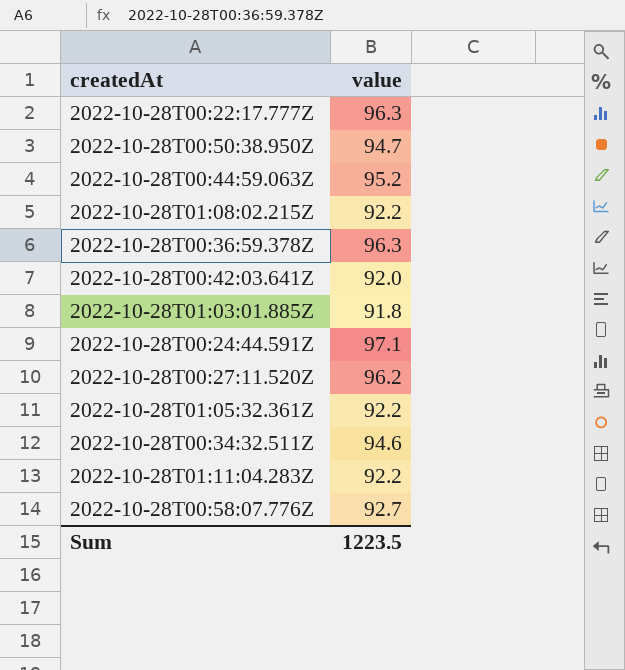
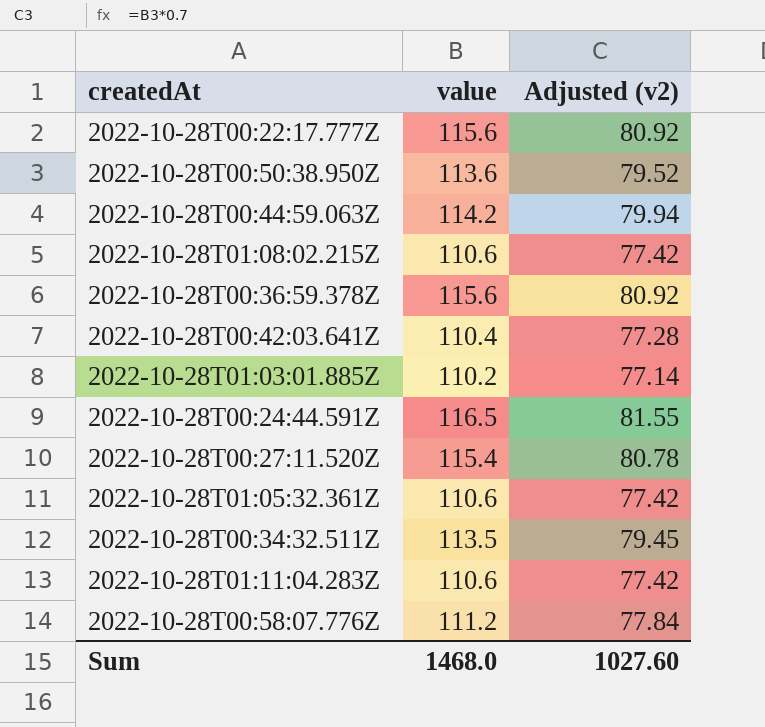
column Adjusted (v2) | formula: none -> [value] * 0.7
2022-10-28T00:22:17.777Z | value: 96.3 -> 115.6
2022-10-28T00:50:38.950Z | value: 94.7 -> 113.6
2022-10-28T00:44:59.063Z | value: 95.2 -> 114.2
2022-10-28T01:08:02.215Z | value: 92.2 -> 110.6
2022-10-28T00:36:59.378Z | value: 96.3 -> 115.6
2022-10-28T00:42:03.641Z | value: 92.0 -> 110.4
2022-10-28T01:03:01.885Z | value: 91.8 -> 110.2
2022-10-28T00:24:44.591Z | value: 97.1 -> 116.5
2022-10-28T00:27:11.520Z | value: 96.2 -> 115.4
2022-10-28T01:05:32.361Z | value: 92.2 -> 110.6
2022-10-28T00:34:32.511Z | value: 94.6 -> 113.5
2022-10-28T01:11:04.283Z | value: 92.2 -> 110.6
2022-10-28T00:58:07.776Z | value: 92.7 -> 111.2
Sum | value: 1223.5 -> 1468.0

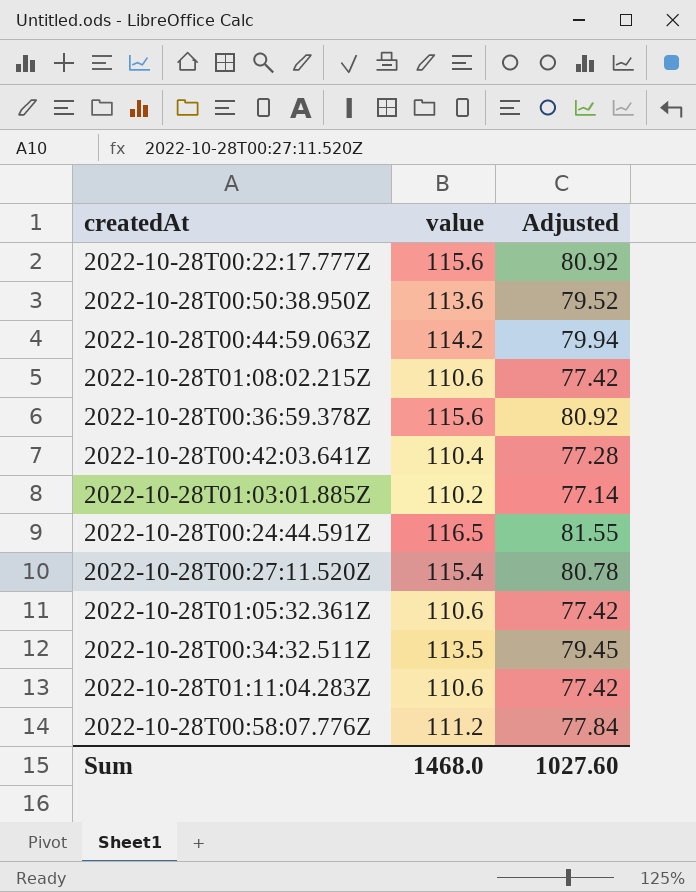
column name: Adjusted (v2) -> Adjusted

